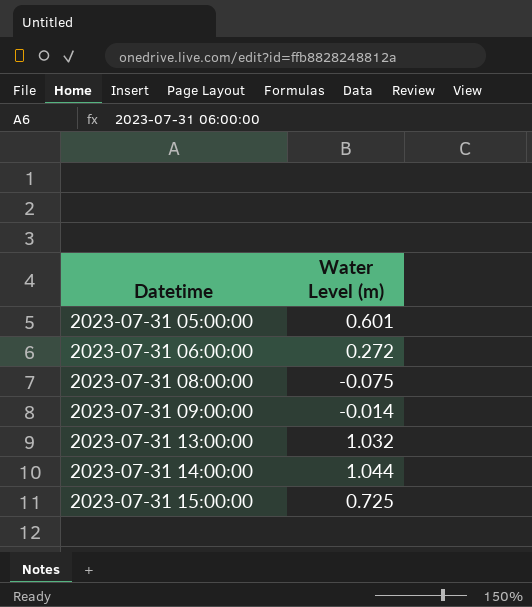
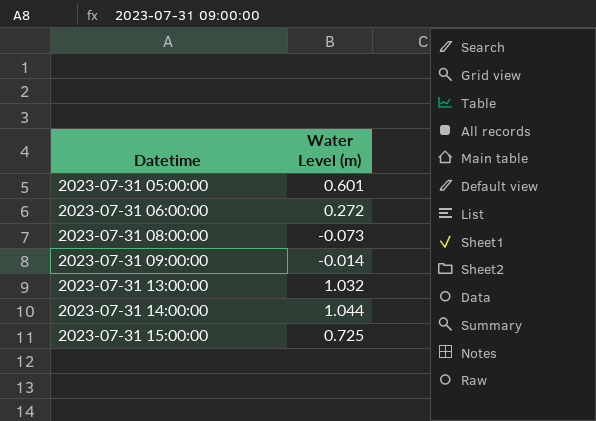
2023-07-31 08:00:00 | Water Level (m): -0.075 -> -0.073

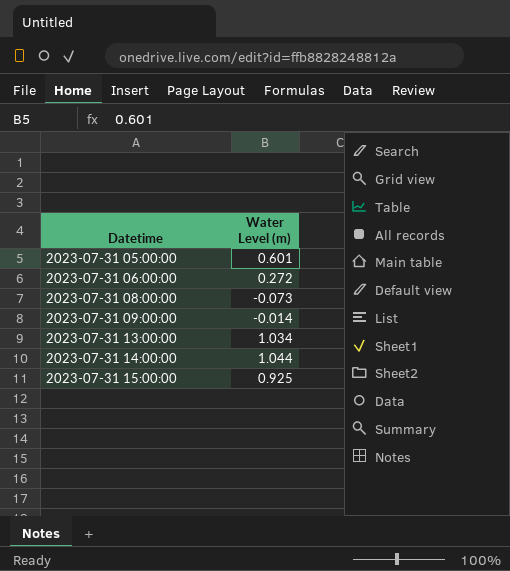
2023-07-31 13:00:00 | Water Level (m): 1.032 -> 1.034
2023-07-31 15:00:00 | Water Level (m): 0.725 -> 0.925

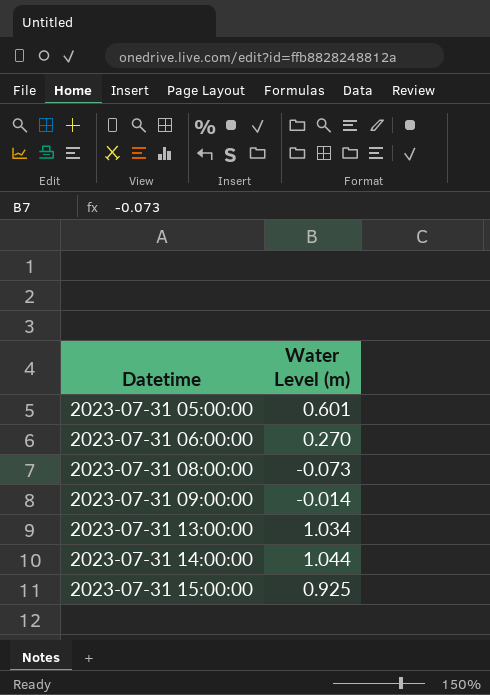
2023-07-31 06:00:00 | Water Level (m): 0.272 -> 0.270

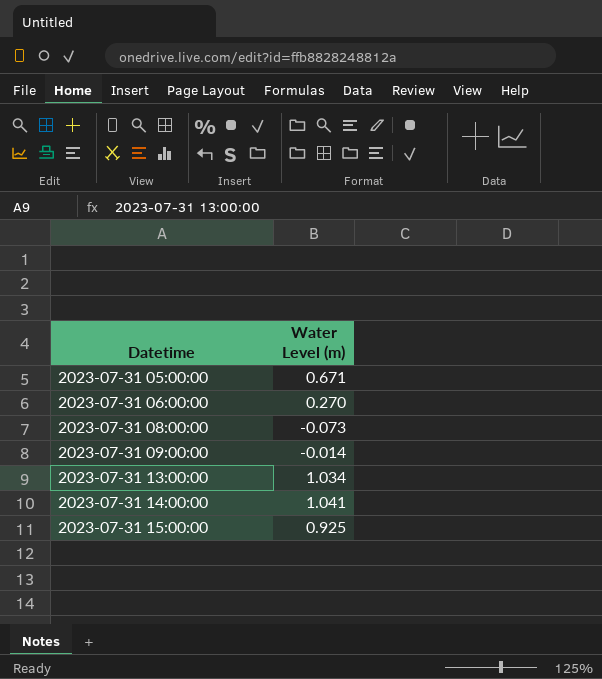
2023-07-31 05:00:00 | Water Level (m): 0.601 -> 0.671
2023-07-31 14:00:00 | Water Level (m): 1.044 -> 1.041

